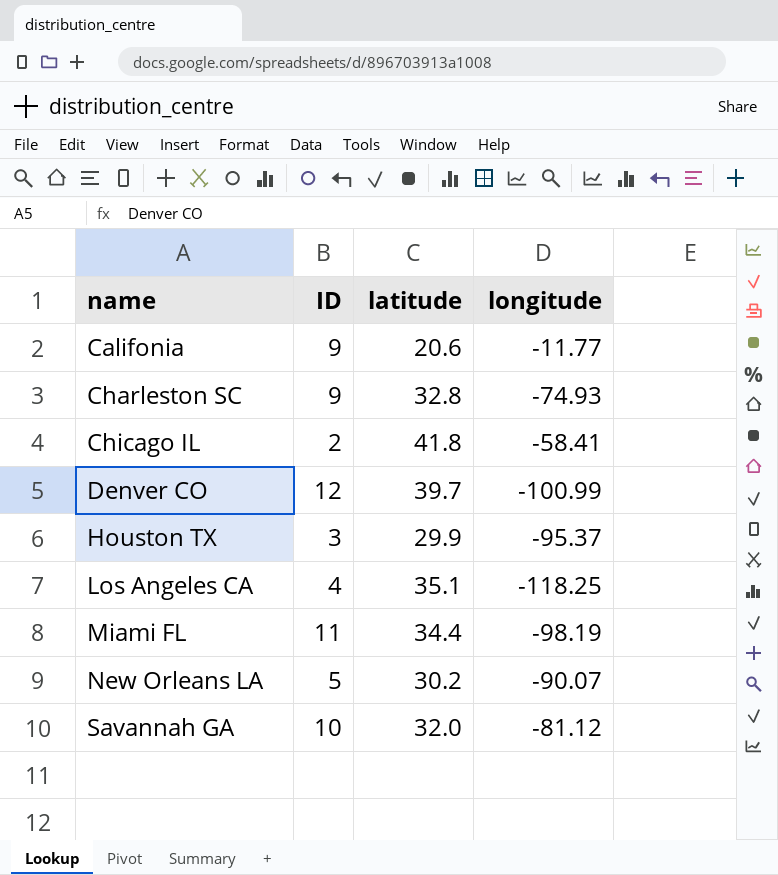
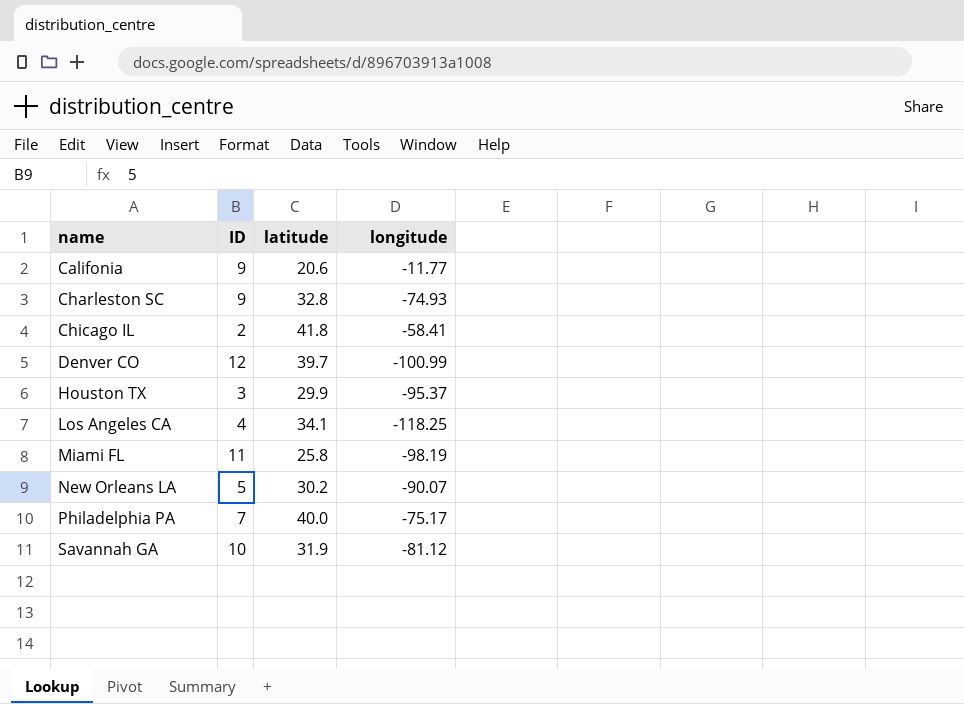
Los Angeles CA | latitude: 35.1 -> 34.1
Miami FL | latitude: 34.4 -> 25.8
row Philadelphia PA: none -> 7 | 40.0 | -75.17
Savannah GA | latitude: 32.0 -> 31.9

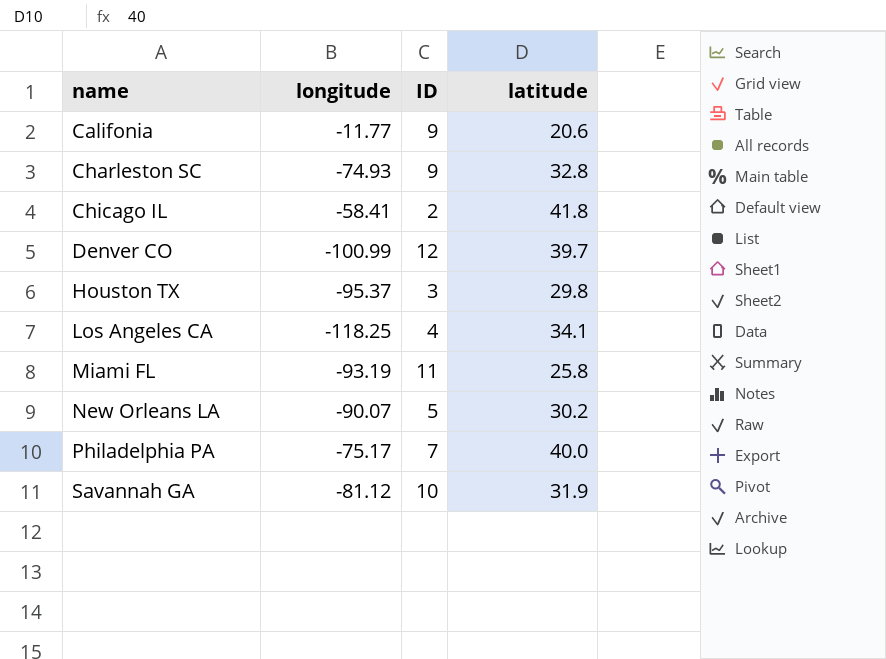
column longitude | position: 4 -> 2
Houston TX | latitude: 29.9 -> 29.8
Miami FL | longitude: -98.19 -> -93.19

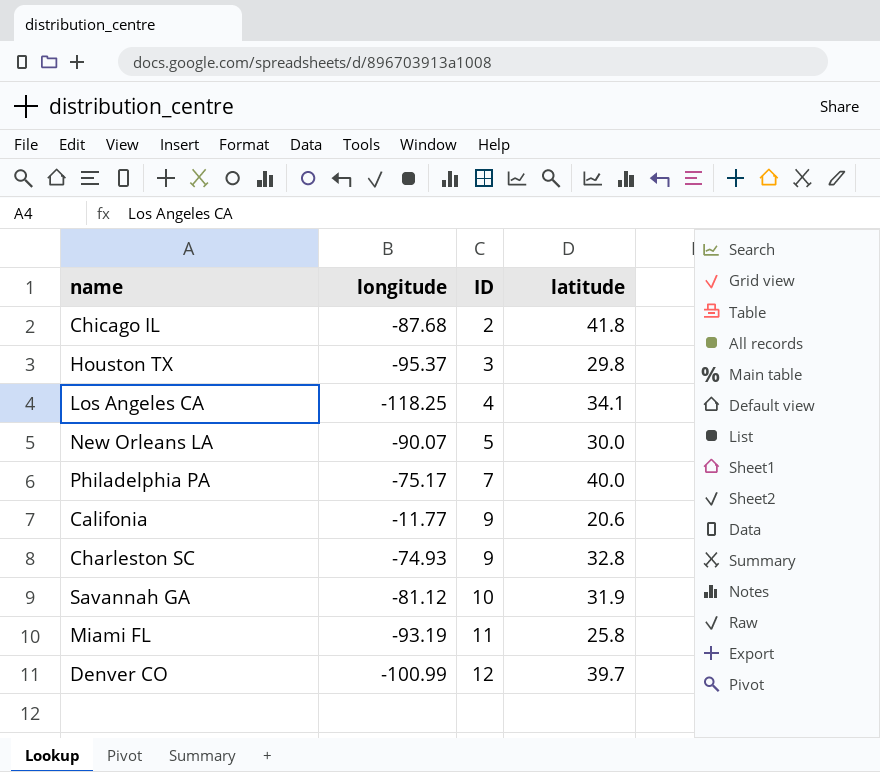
row order: name ascending -> ID ascending
Chicago IL | longitude: -58.41 -> -87.68
New Orleans LA | latitude: 30.2 -> 30.0

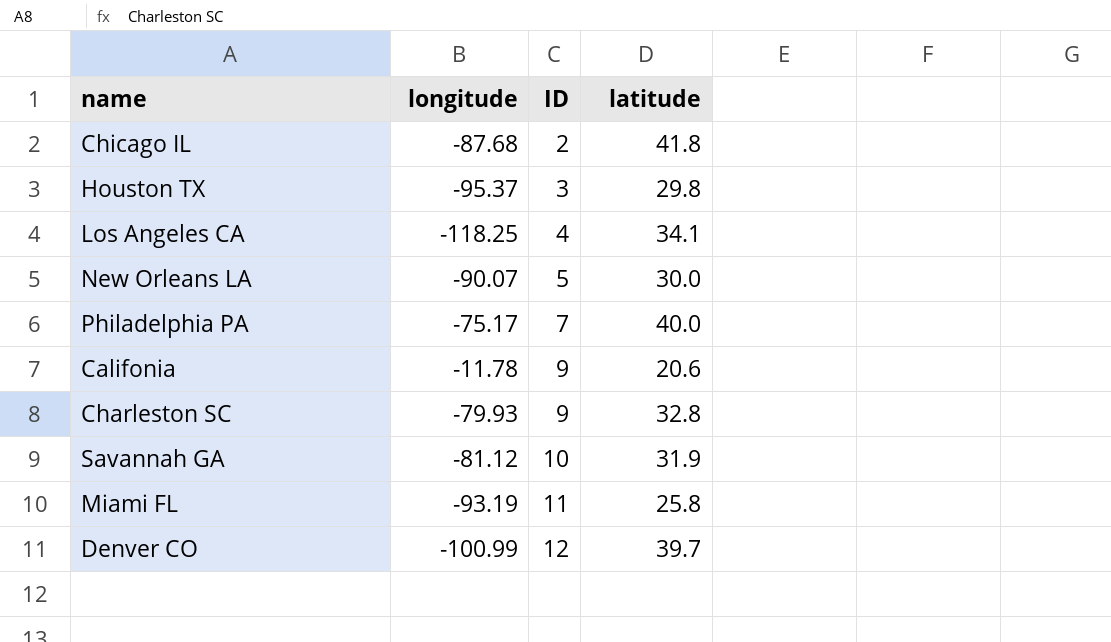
Califonia | longitude: -11.77 -> -11.78
Charleston SC | longitude: -74.93 -> -79.93

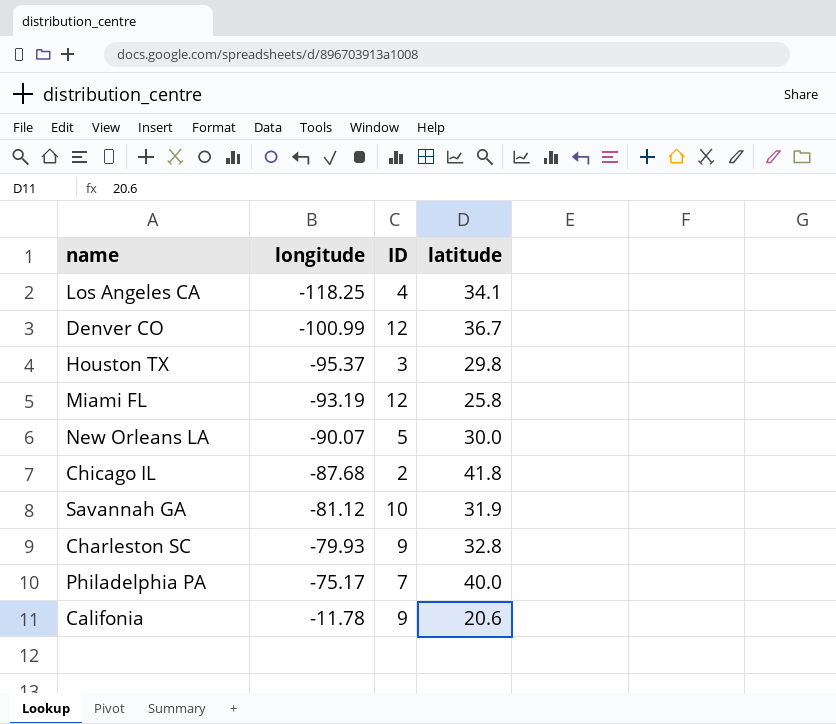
row order: ID ascending -> longitude ascending
Denver CO | latitude: 39.7 -> 36.7
Miami FL | ID: 11 -> 12

